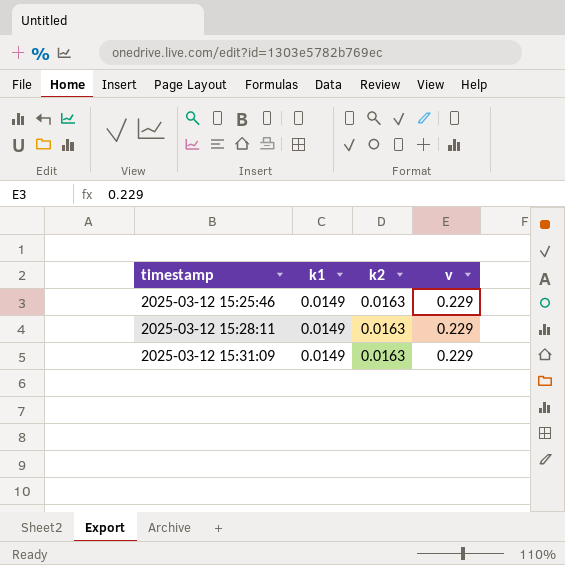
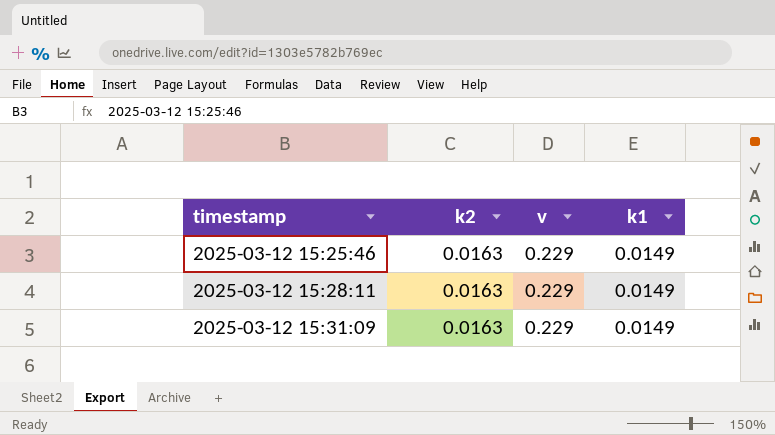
column k1 | position: 2 -> 4

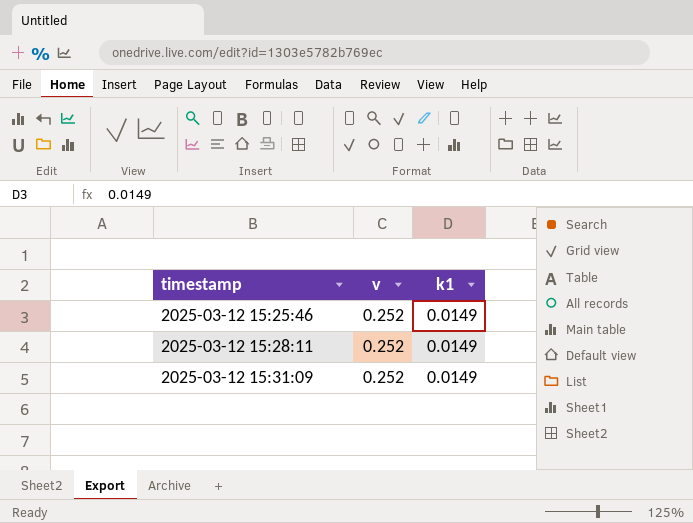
column k2 | position: 2 -> none
2025-03-12 15:25:46 | v: 0.229 -> 0.252
2025-03-12 15:28:11 | v: 0.229 -> 0.252
2025-03-12 15:31:09 | v: 0.229 -> 0.252

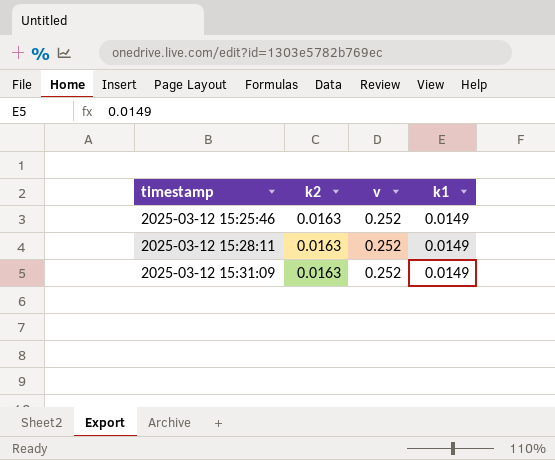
column k2 | position: none -> 2

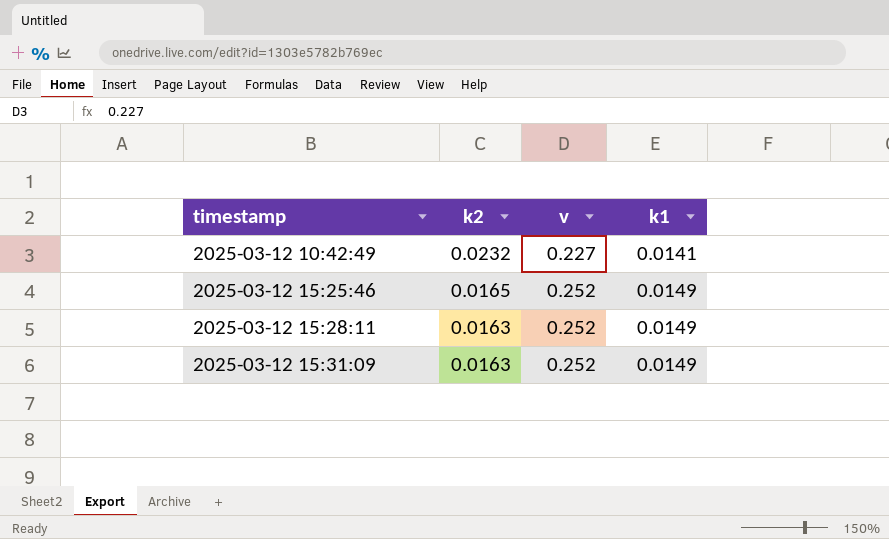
row 2025-03-12 10:42:49: none -> 0.0232 | 0.227 | 0.0141
2025-03-12 15:25:46 | k2: 0.0163 -> 0.0165

